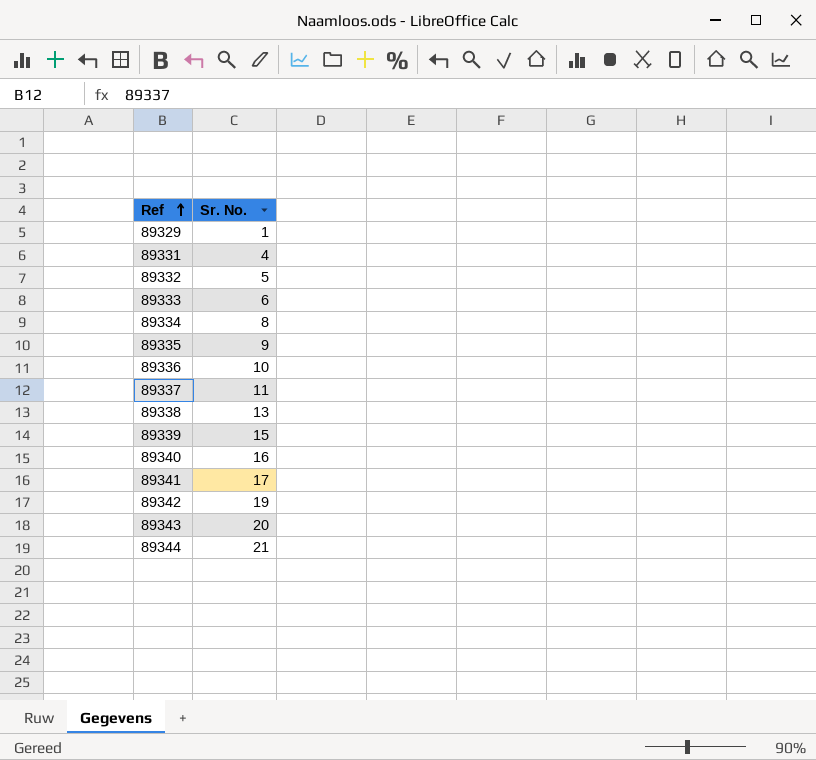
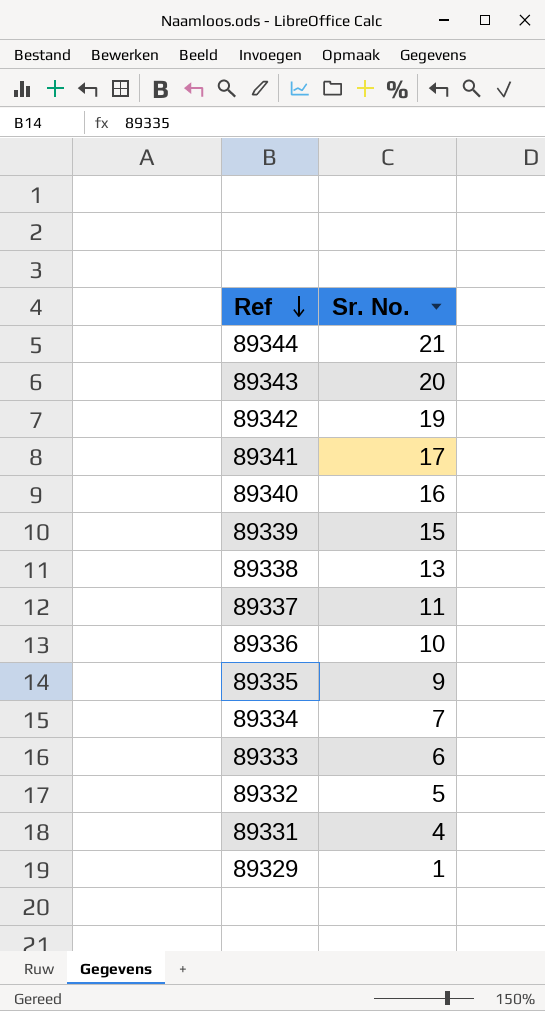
row order: Ref ascending -> Ref descending
89334 | Sr. No.: 8 -> 7

